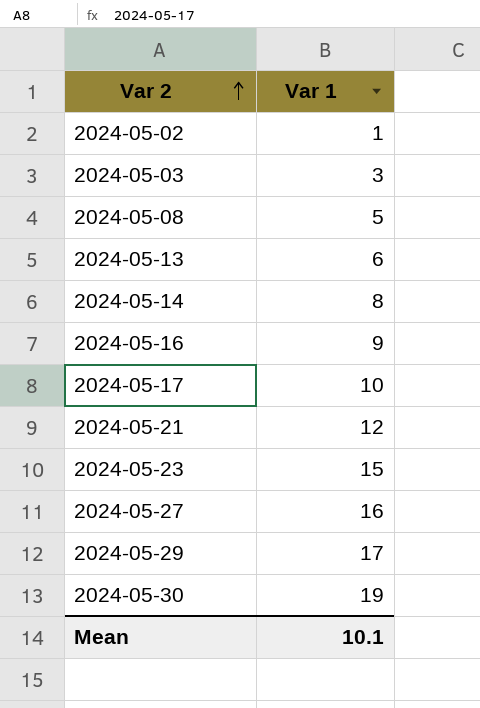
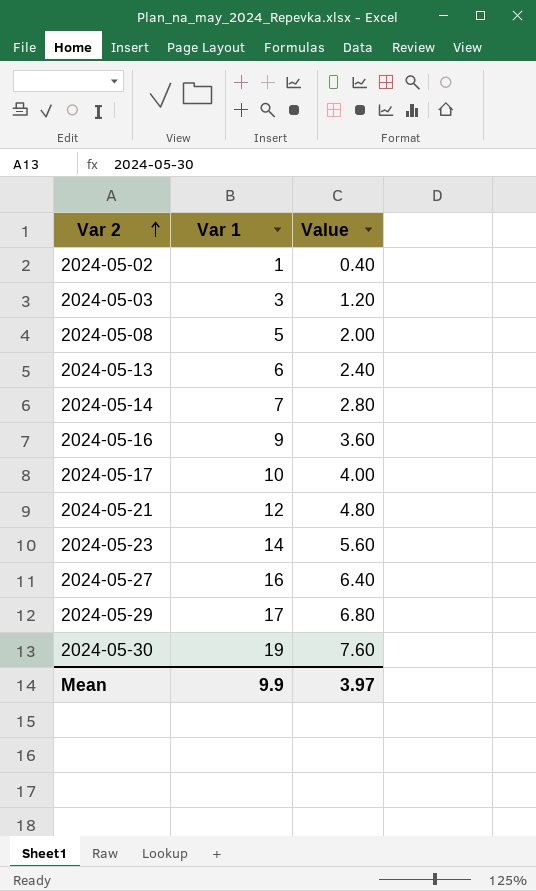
column Value | formula: none -> [Var 1] * 0.4
2024-05-14 | Var 1: 8 -> 7
2024-05-23 | Var 1: 15 -> 14
Mean | Var 1: 10.1 -> 9.9

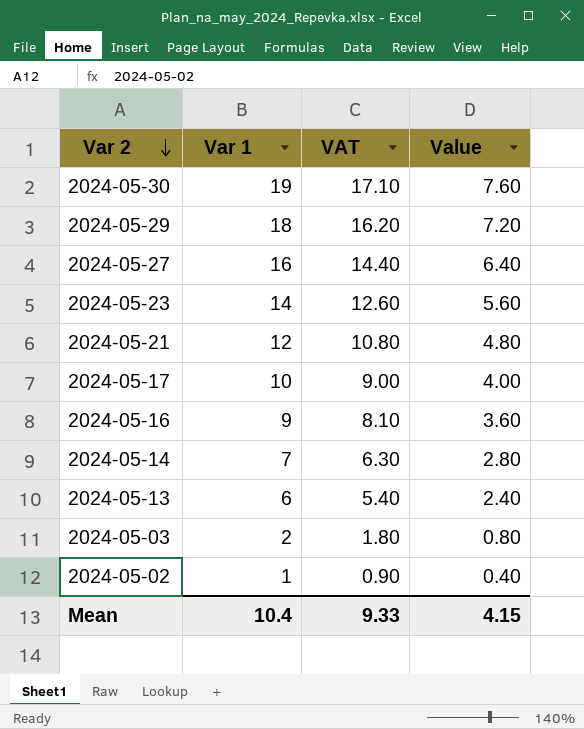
row order: Var 2 ascending -> Var 2 descending
column VAT | formula: none -> [Var 1] * 0.9
row 2024-05-08: 5 | 2.00 -> none
2024-05-29 | Var 1: 17 -> 18
2024-05-29 | Value: 6.80 -> 7.20
2024-05-03 | Var 1: 3 -> 2
2024-05-03 | Value: 1.20 -> 0.80
Mean | Var 1: 9.9 -> 10.4
Mean | Value: 3.97 -> 4.15

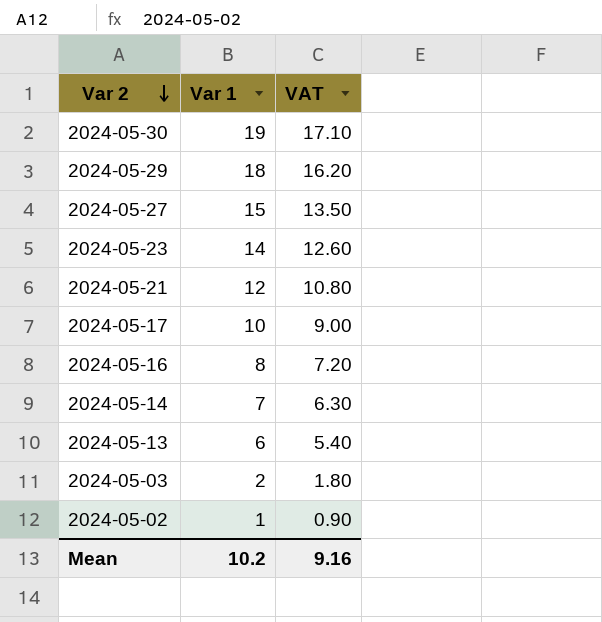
column Value | formula: [Var 1] * 0.4 -> none
2024-05-27 | Var 1: 16 -> 15
2024-05-27 | VAT: 14.40 -> 13.50
2024-05-16 | Var 1: 9 -> 8
2024-05-16 | VAT: 8.10 -> 7.20
Mean | Var 1: 10.4 -> 10.2
Mean | VAT: 9.33 -> 9.16

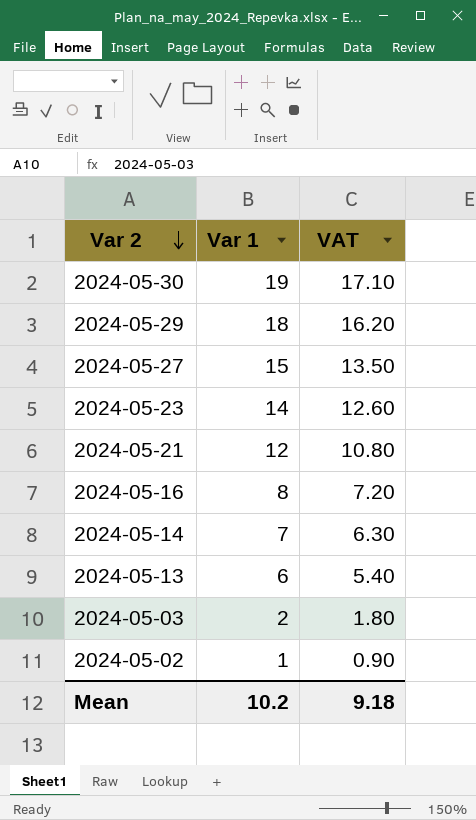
row 2024-05-17: 10 | 9.00 -> none
Mean | VAT: 9.16 -> 9.18

